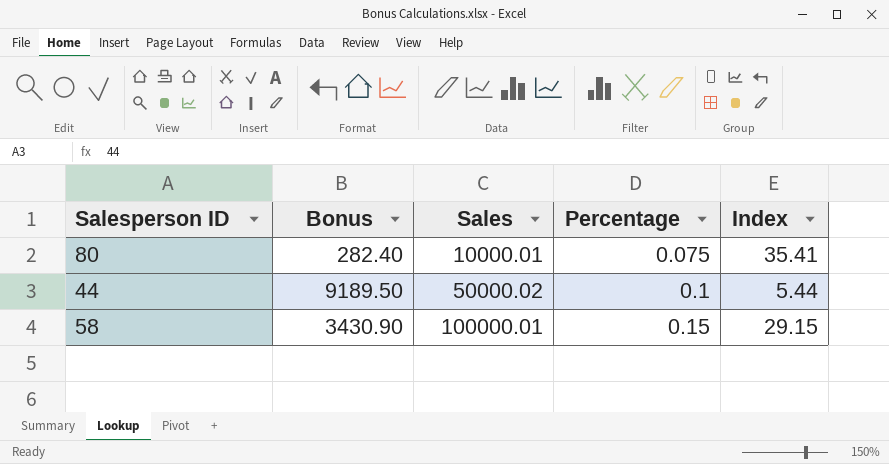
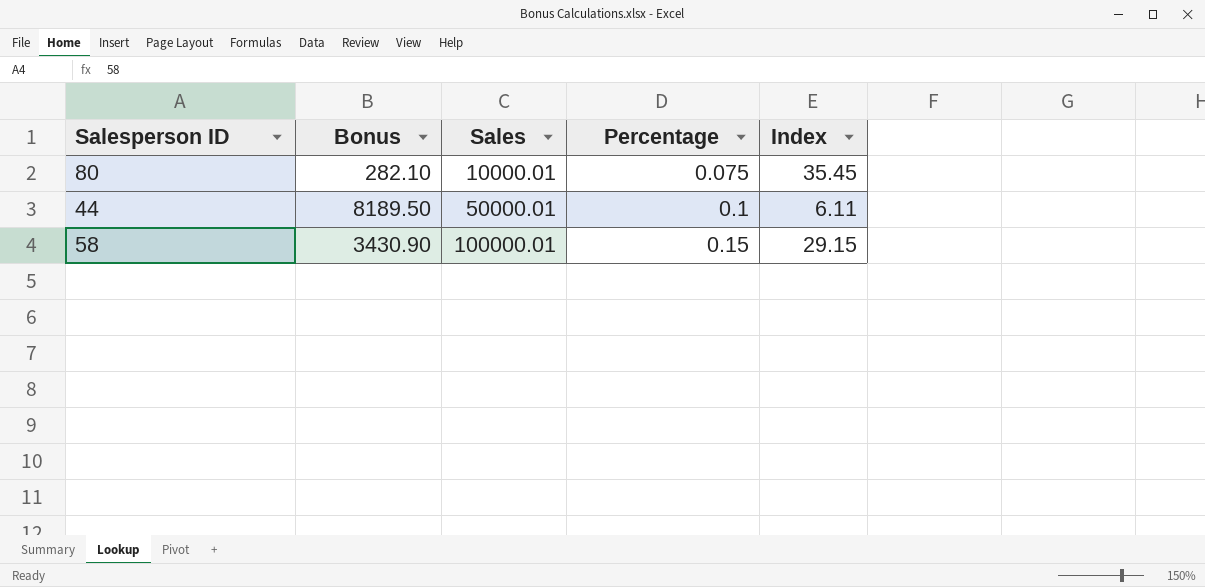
80 | Bonus: 282.40 -> 282.10
80 | Index: 35.41 -> 35.45
44 | Bonus: 9189.50 -> 8189.50
44 | Sales: 50000.02 -> 50000.01
44 | Index: 5.44 -> 6.11

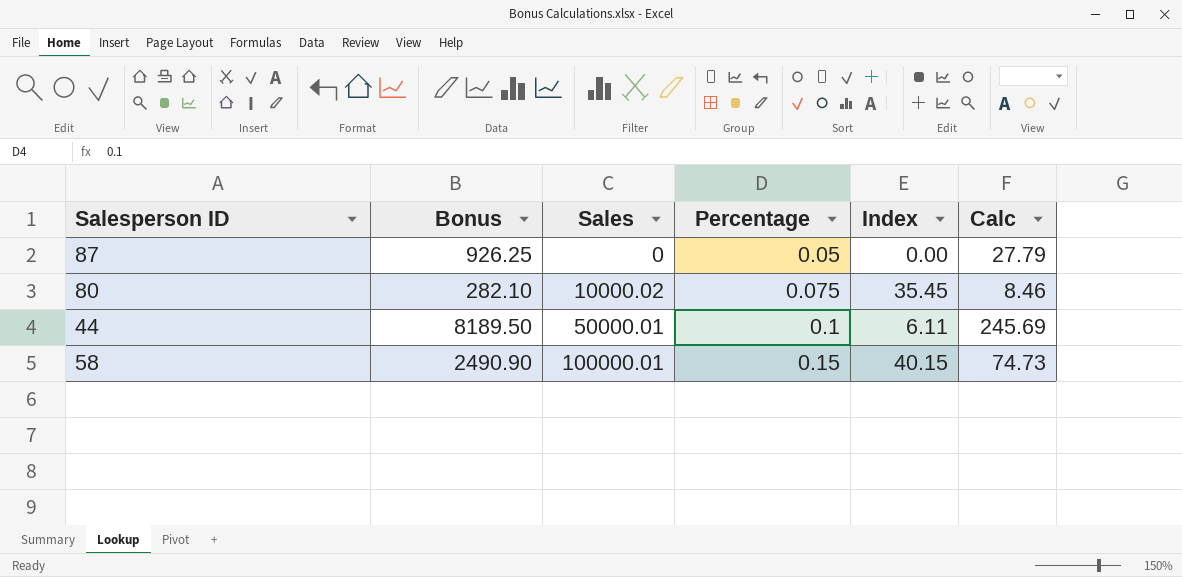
column Calc | formula: none -> [Bonus] * 0.03
row 87: none -> 926.25 | 0 | 0.05 | 0.00 | 27.79
80 | Sales: 10000.01 -> 10000.02
58 | Bonus: 3430.90 -> 2490.90
58 | Index: 29.15 -> 40.15

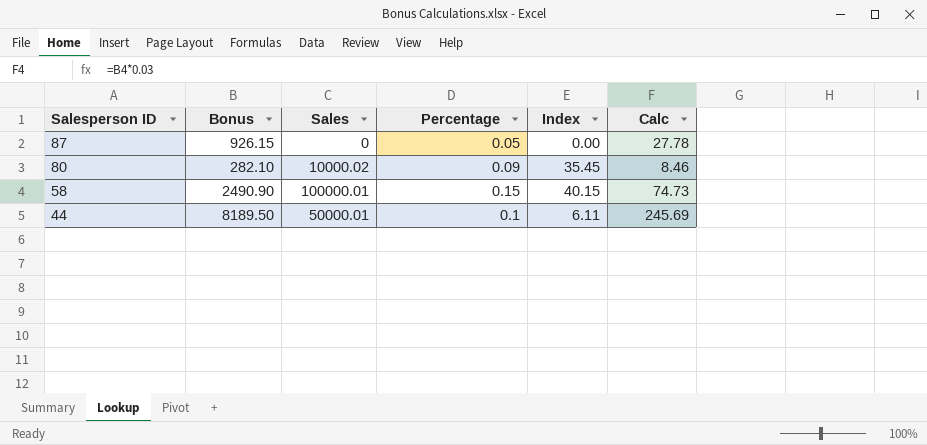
row order: Sales ascending -> Salesperson ID descending
87 | Bonus: 926.25 -> 926.15
87 | Calc: 27.79 -> 27.78
80 | Percentage: 0.075 -> 0.09

